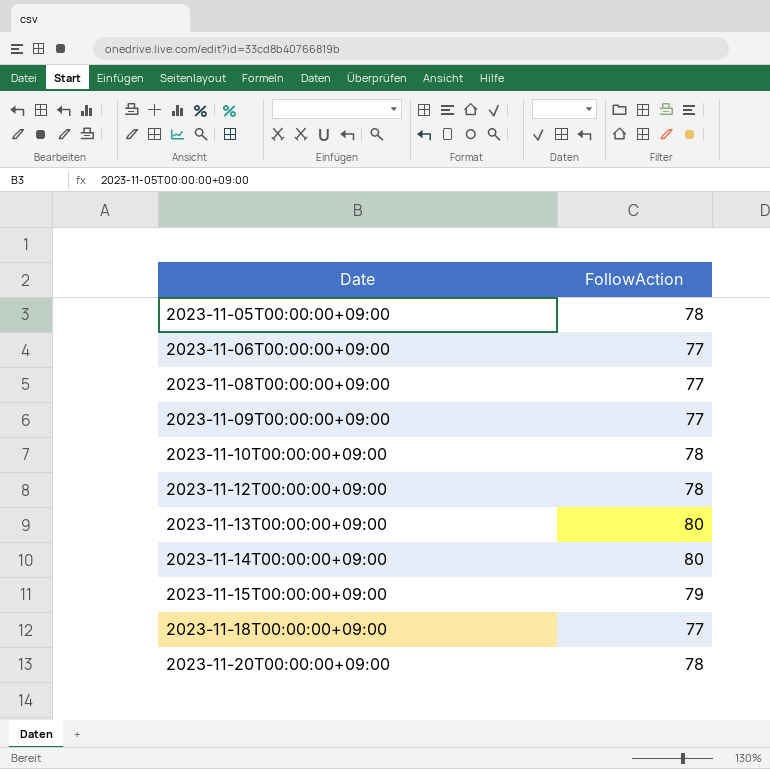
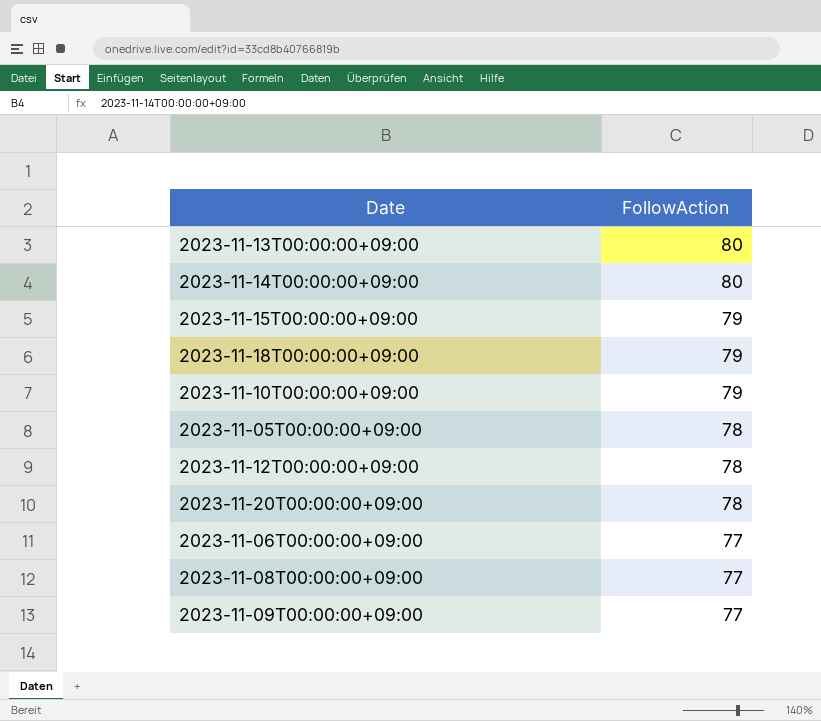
row order: Date ascending -> FollowAction descending
2023-11-18T00:00:00+09:00 | FollowAction: 77 -> 79
2023-11-10T00:00:00+09:00 | FollowAction: 78 -> 79

